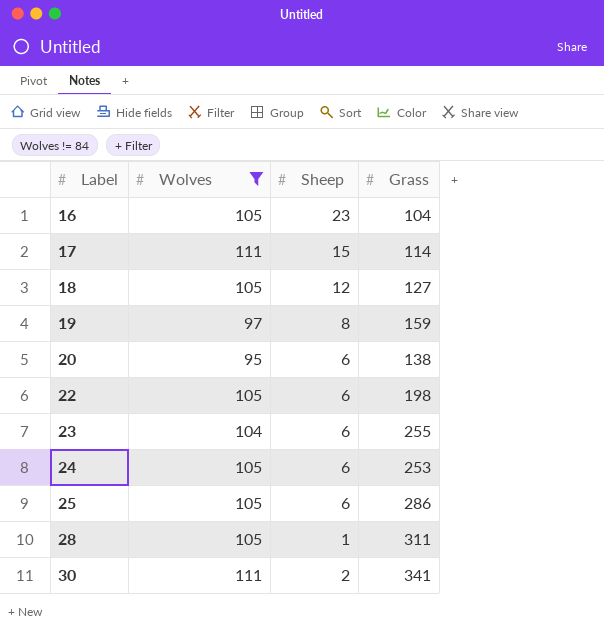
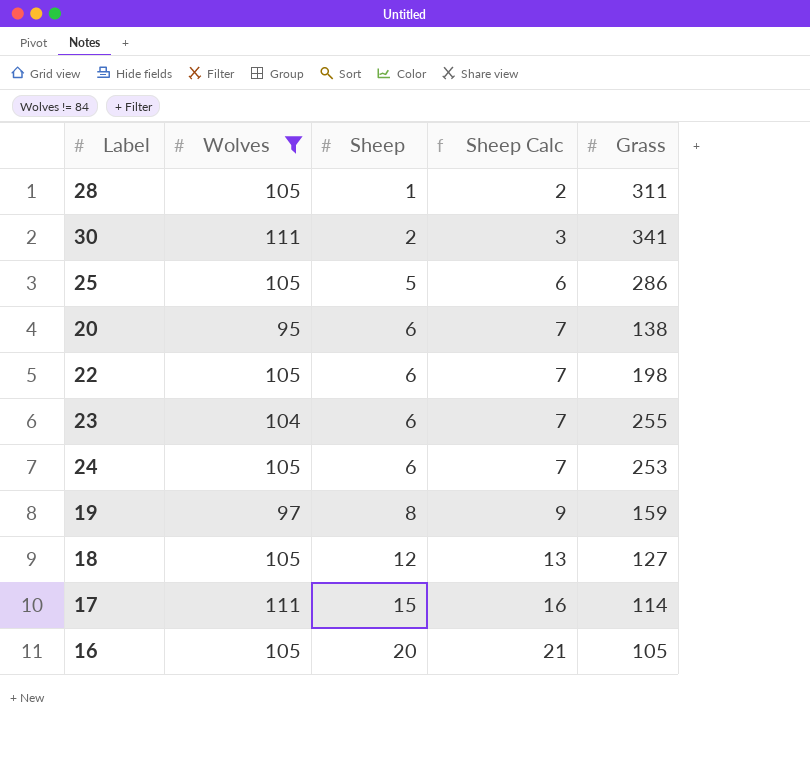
row order: Label ascending -> Sheep ascending
column Sheep Calc | formula: none -> [Sheep] + 1
25 | Sheep: 6 -> 5
16 | Sheep: 23 -> 20
16 | Grass: 104 -> 105

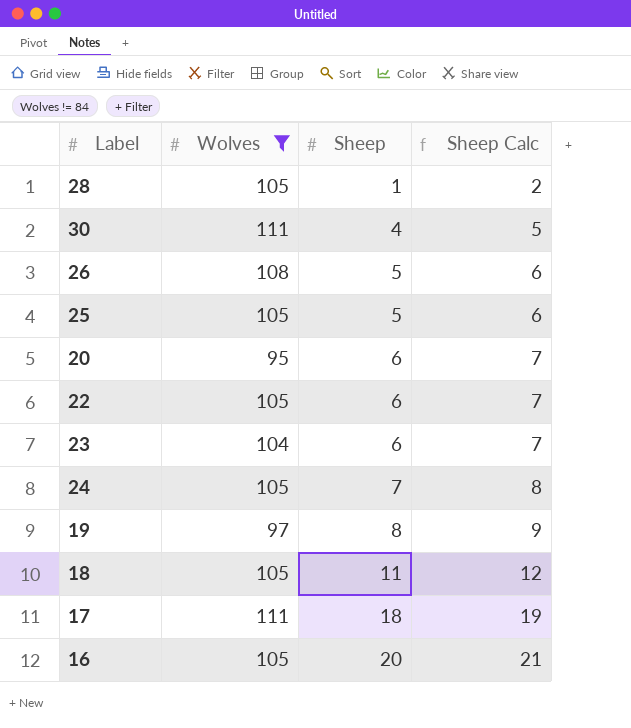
column Grass | position: 5 -> none
30 | Sheep: 2 -> 4
30 | Sheep Calc: 3 -> 5
row 26: none -> 108 | 5 | 6
24 | Sheep: 6 -> 7
24 | Sheep Calc: 7 -> 8
18 | Sheep: 12 -> 11
18 | Sheep Calc: 13 -> 12
17 | Sheep: 15 -> 18
17 | Sheep Calc: 16 -> 19

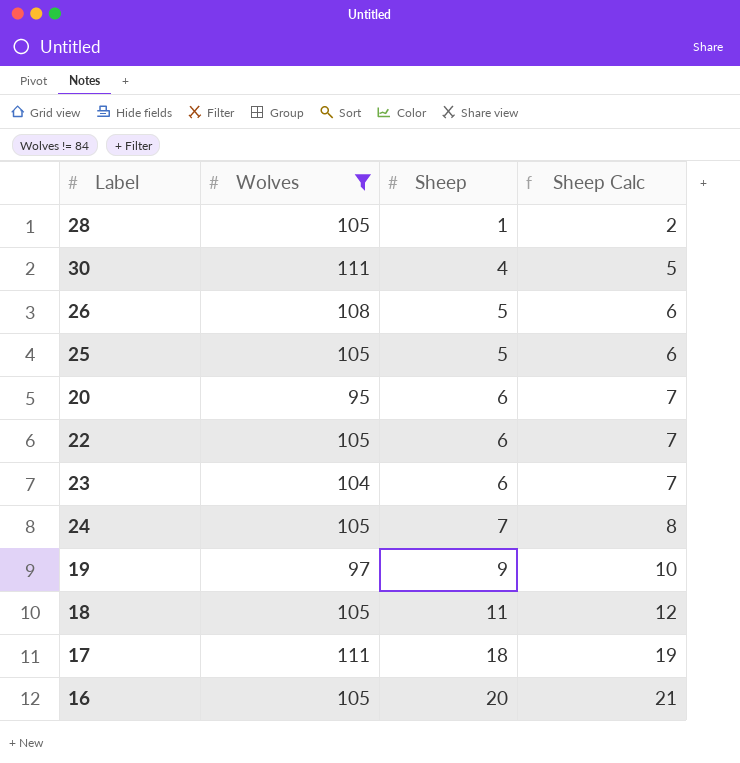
19 | Sheep: 8 -> 9
19 | Sheep Calc: 9 -> 10

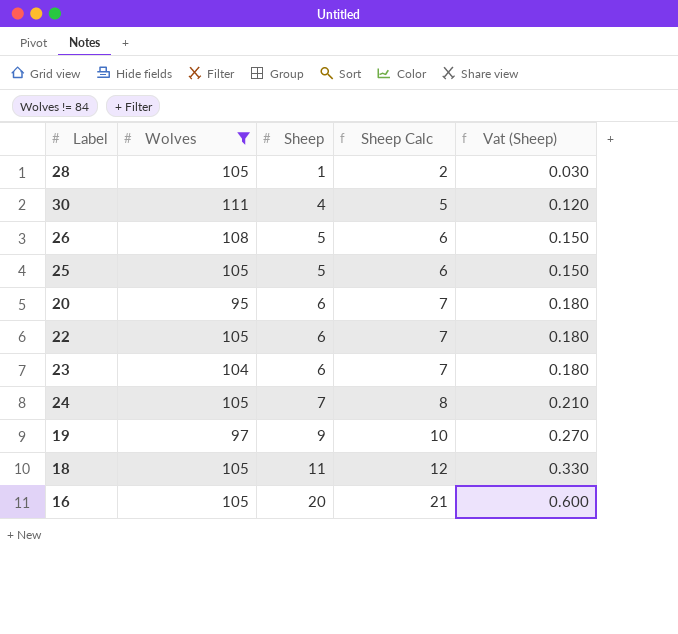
column Vat (Sheep) | formula: none -> [Sheep] * 0.03
row 17: 111 | 18 | 19 -> none

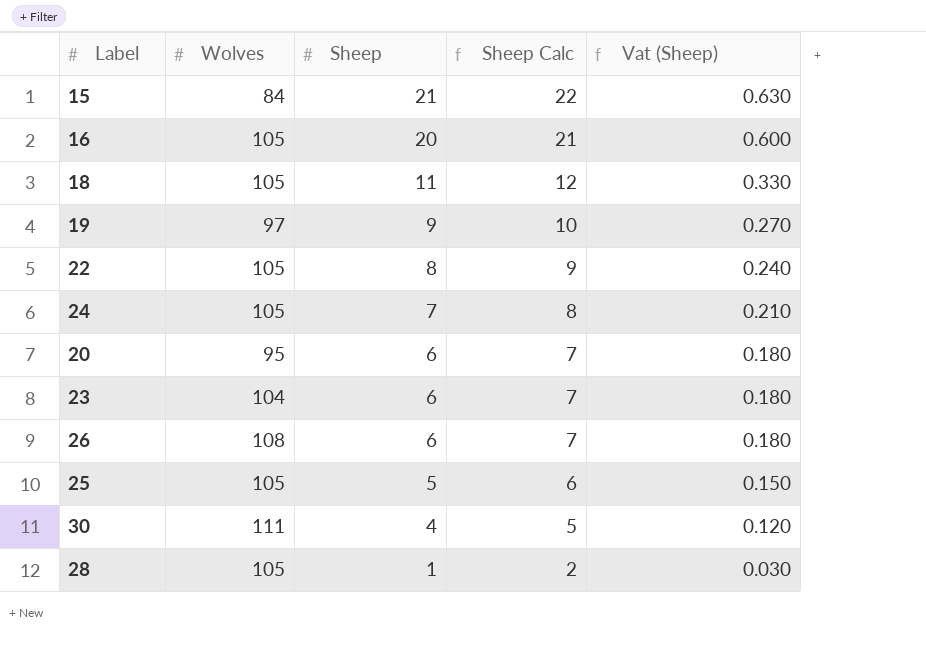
filter: Wolves != 84 -> none
row order: Sheep ascending -> Sheep descending
22 | Sheep: 6 -> 8
22 | Sheep Calc: 7 -> 9
22 | Vat (Sheep): 0.180 -> 0.240
26 | Sheep: 5 -> 6
26 | Sheep Calc: 6 -> 7
26 | Vat (Sheep): 0.150 -> 0.180

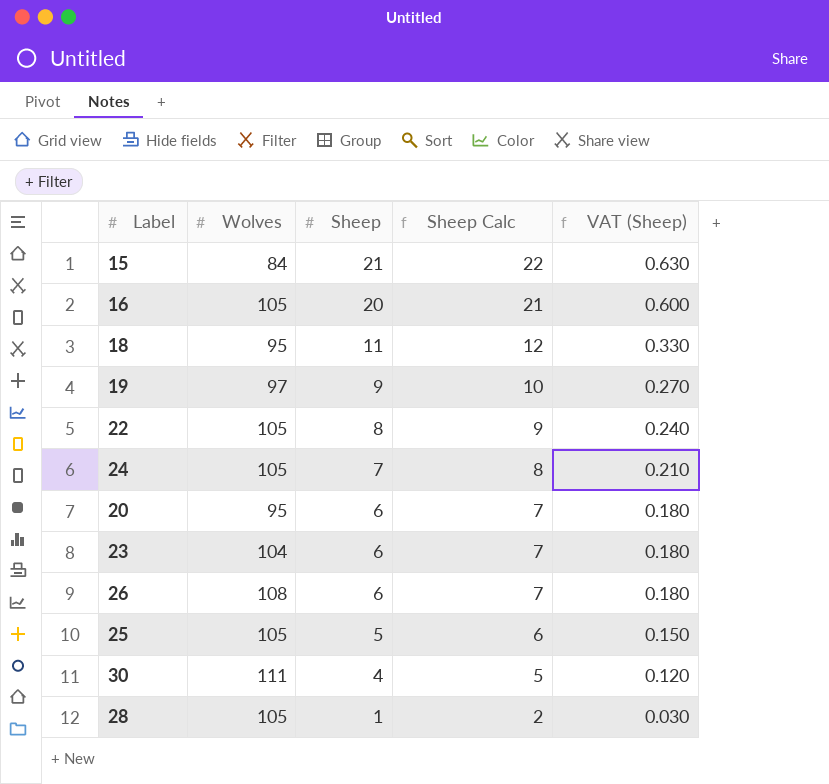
column name: Vat (Sheep) -> VAT (Sheep)
18 | Wolves: 105 -> 95

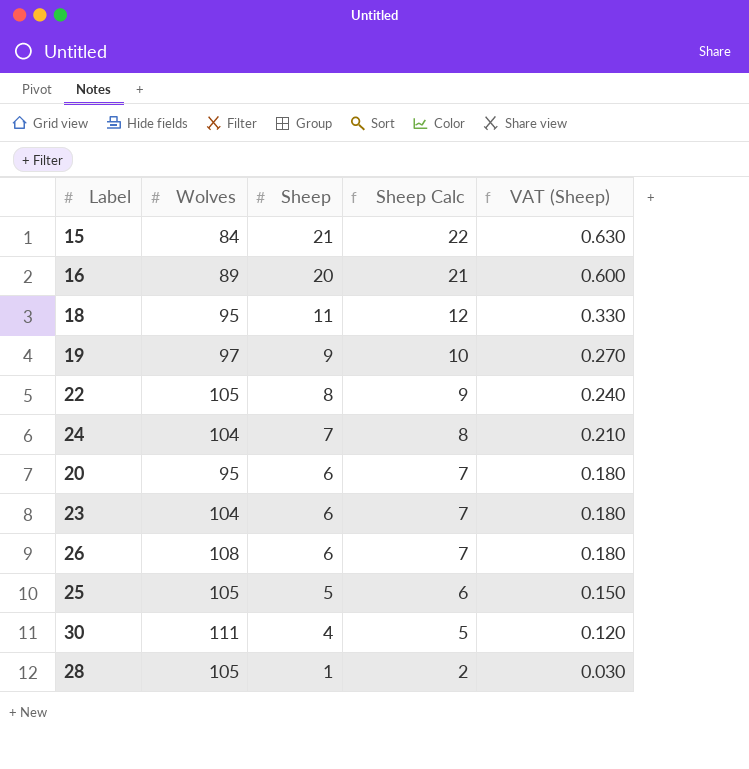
16 | Wolves: 105 -> 89
24 | Wolves: 105 -> 104

